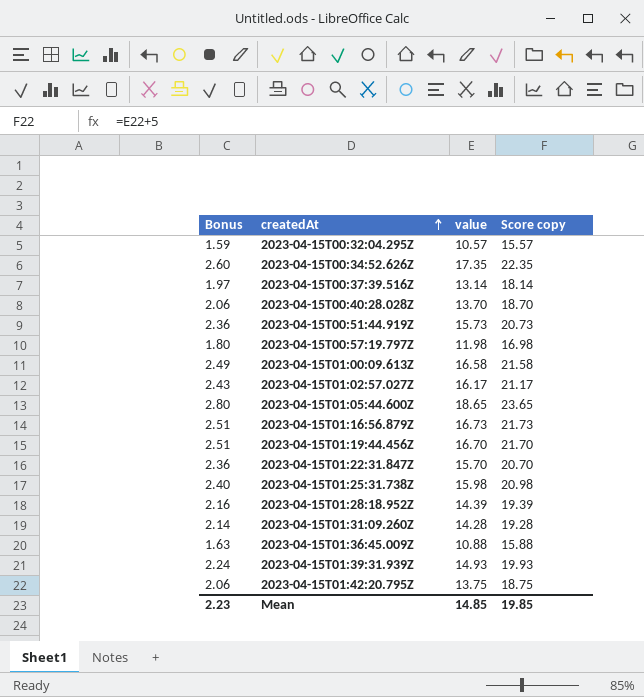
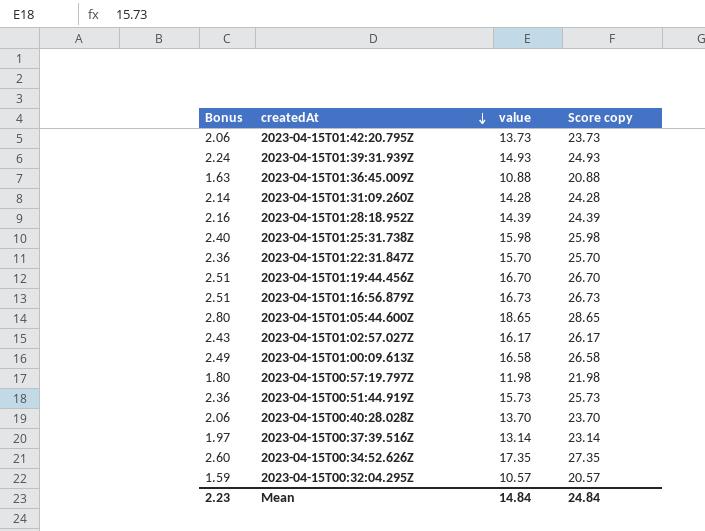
row order: createdAt ascending -> createdAt descending
column Score copy | formula: [value] + 5 -> [value] + 10
2023-04-15T01:42:20.795Z | value: 13.75 -> 13.73
Mean | value: 14.85 -> 14.84
Mean | Score copy: 19.85 -> 24.84

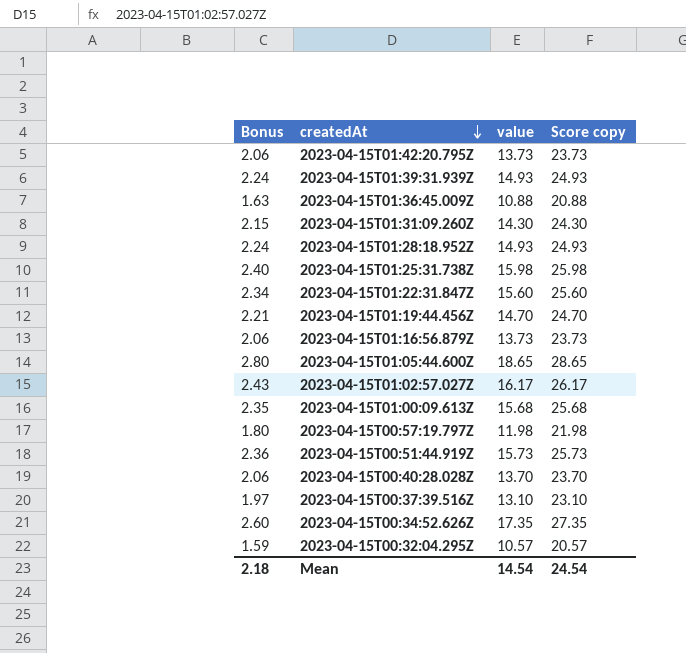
2023-04-15T01:31:09.260Z | Bonus: 2.14 -> 2.15
2023-04-15T01:31:09.260Z | value: 14.28 -> 14.30
2023-04-15T01:31:09.260Z | Score copy: 24.28 -> 24.30
2023-04-15T01:28:18.952Z | Bonus: 2.16 -> 2.24
2023-04-15T01:28:18.952Z | value: 14.39 -> 14.93
2023-04-15T01:28:18.952Z | Score copy: 24.39 -> 24.93
2023-04-15T01:22:31.847Z | Bonus: 2.36 -> 2.34
2023-04-15T01:22:31.847Z | value: 15.70 -> 15.60
2023-04-15T01:22:31.847Z | Score copy: 25.70 -> 25.60
2023-04-15T01:19:44.456Z | Bonus: 2.51 -> 2.21
2023-04-15T01:19:44.456Z | value: 16.70 -> 14.70
2023-04-15T01:19:44.456Z | Score copy: 26.70 -> 24.70
2023-04-15T01:16:56.879Z | Bonus: 2.51 -> 2.06
2023-04-15T01:16:56.879Z | value: 16.73 -> 13.73
2023-04-15T01:16:56.879Z | Score copy: 26.73 -> 23.73
2023-04-15T01:00:09.613Z | Bonus: 2.49 -> 2.35
2023-04-15T01:00:09.613Z | value: 16.58 -> 15.68
2023-04-15T01:00:09.613Z | Score copy: 26.58 -> 25.68
2023-04-15T00:37:39.516Z | value: 13.14 -> 13.10
2023-04-15T00:37:39.516Z | Score copy: 23.14 -> 23.10
Mean | Bonus: 2.23 -> 2.18
Mean | value: 14.84 -> 14.54
Mean | Score copy: 24.84 -> 24.54

